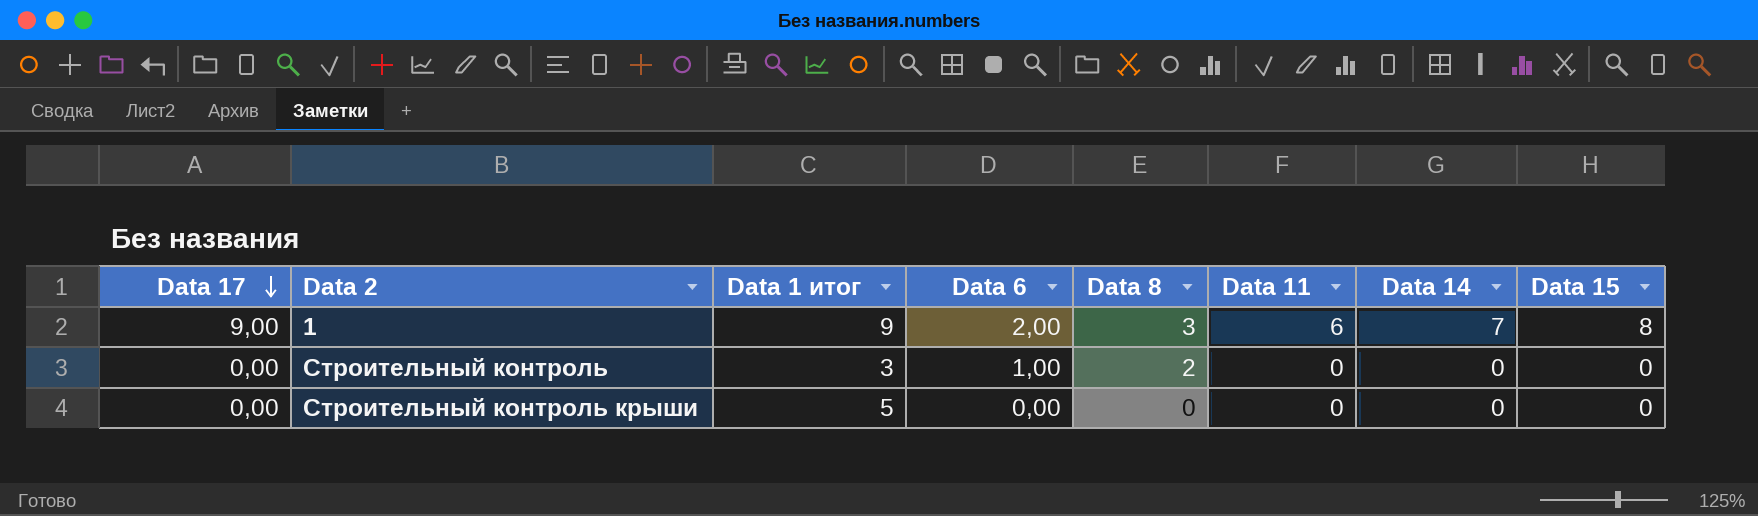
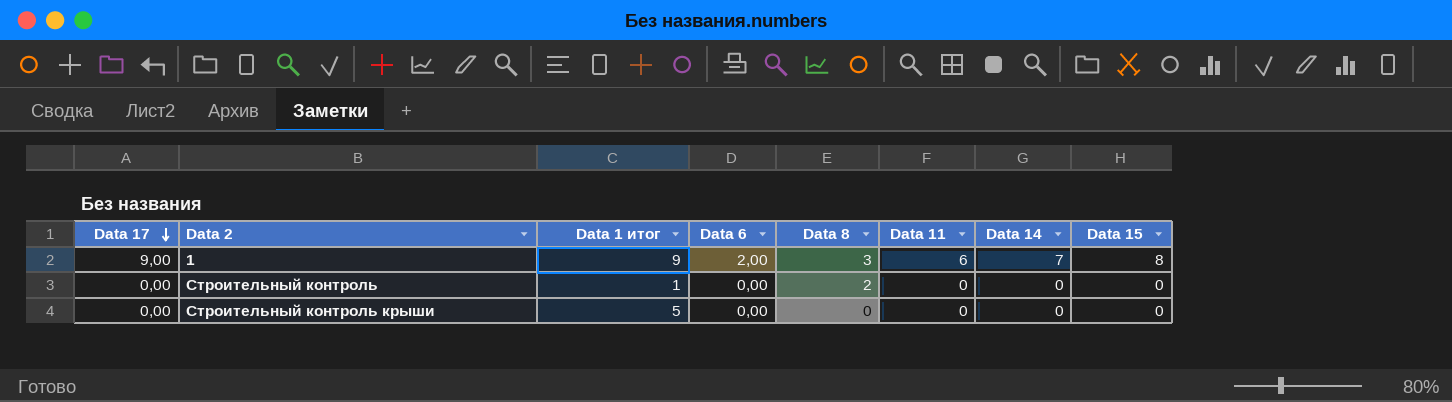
Строительный контроль | Data 1 итог: 3 -> 1
Строительный контроль | Data 6: 1,00 -> 0,00

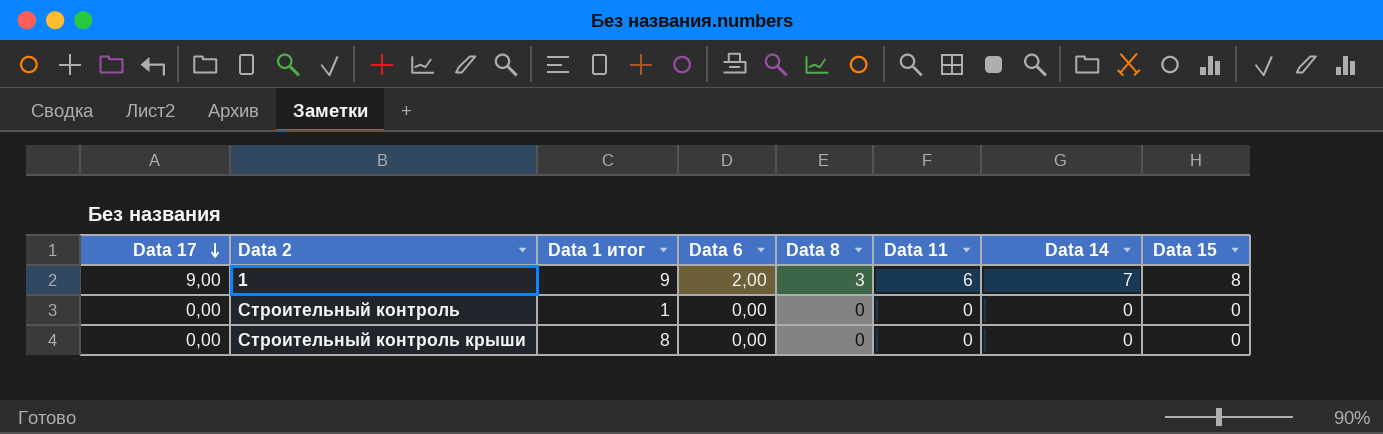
Строительный контроль | Data 8: 2 -> 0
Строительный контроль крыши | Data 1 итог: 5 -> 8

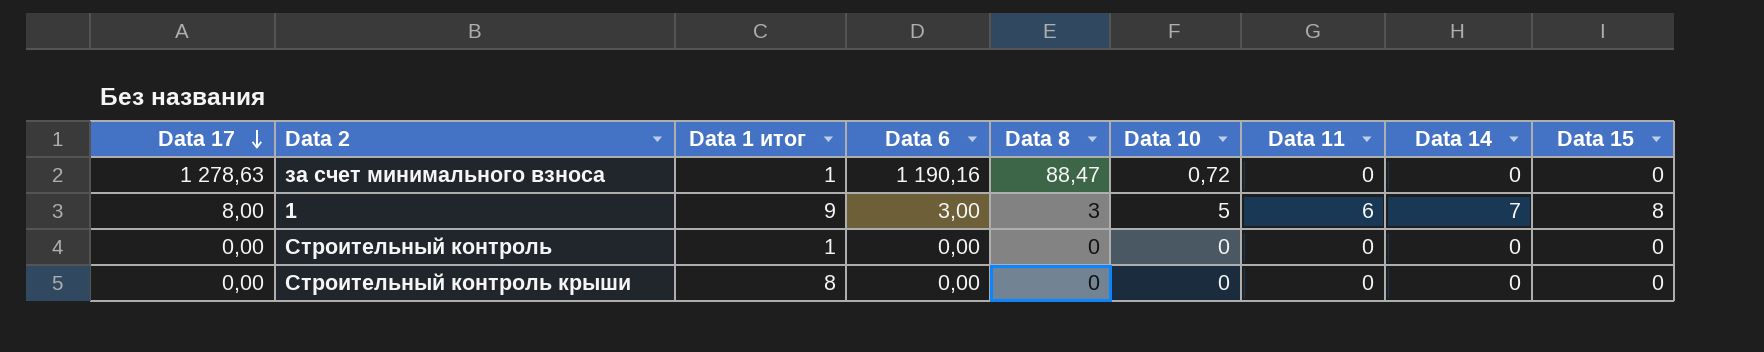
column Data 10 | position: none -> 6
row за счет минимального взноса: none -> 1 278,63 | 1 | 1 190,16 | 88,47 | 0,72 | 0 | 0 | 0
1 | Data 17: 9,00 -> 8,00
1 | Data 6: 2,00 -> 3,00

